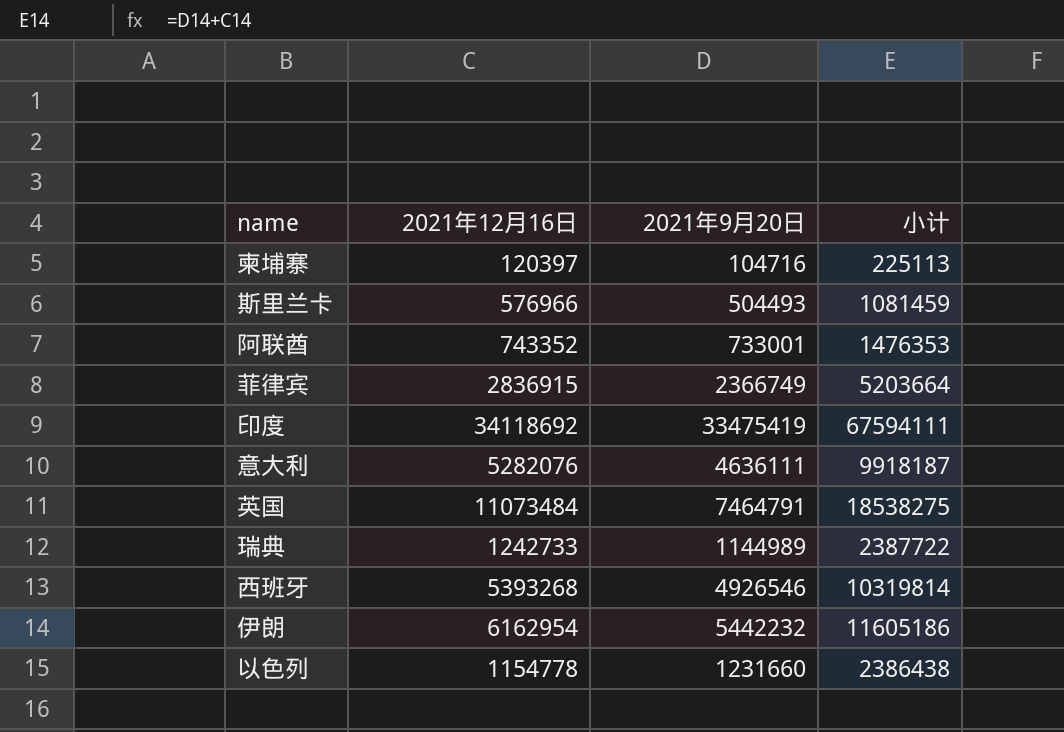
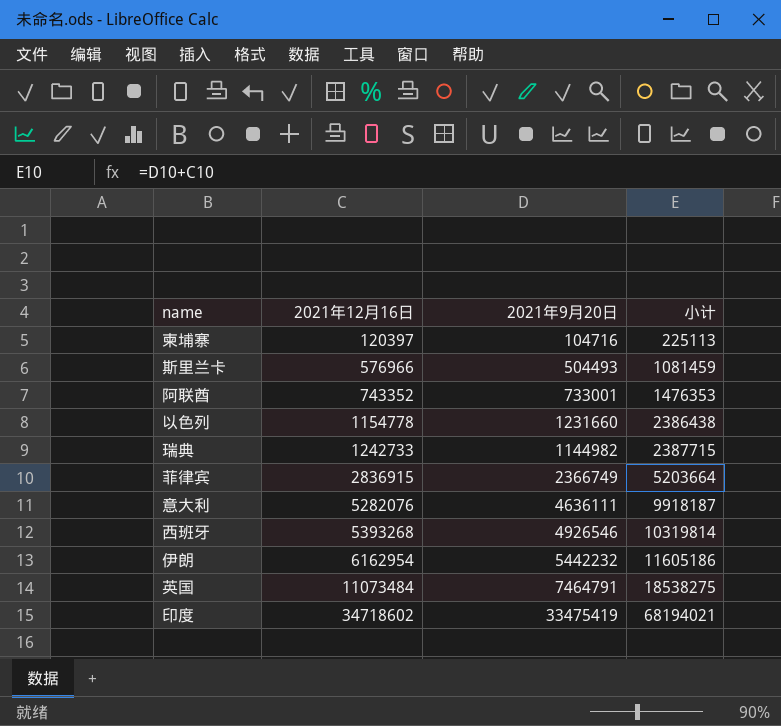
row order: none -> 2021年12月16日 ascending
瑞典 | 2021年9月20日: 1144989 -> 1144982
瑞典 | 小计: 2387722 -> 2387715
印度 | 2021年12月16日: 34118692 -> 34718602
印度 | 小计: 67594111 -> 68194021

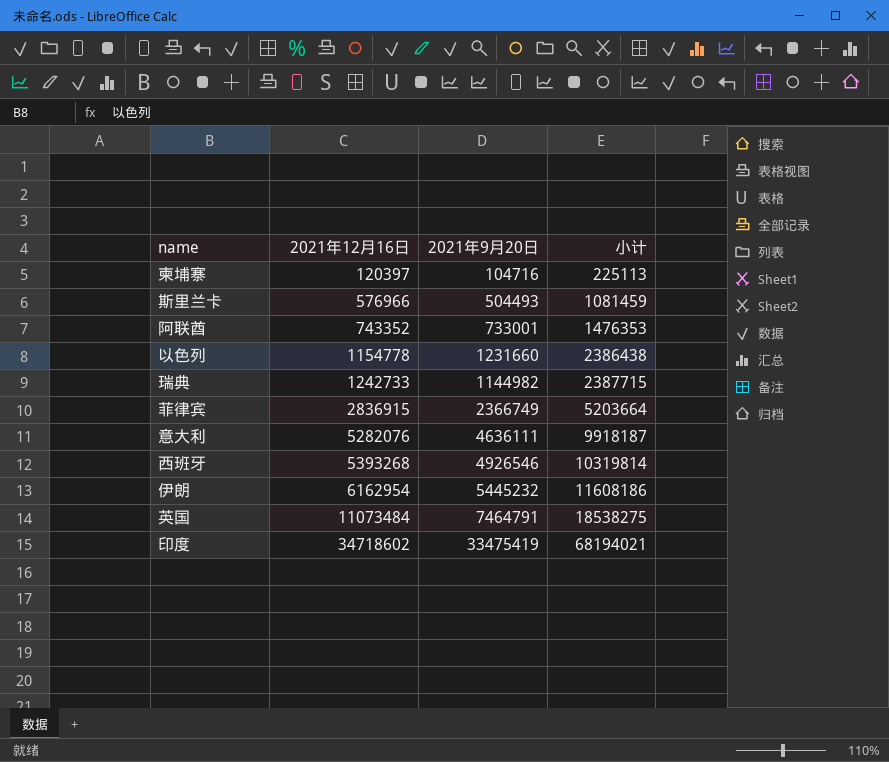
伊朗 | 2021年9月20日: 5442232 -> 5445232
伊朗 | 小计: 11605186 -> 11608186

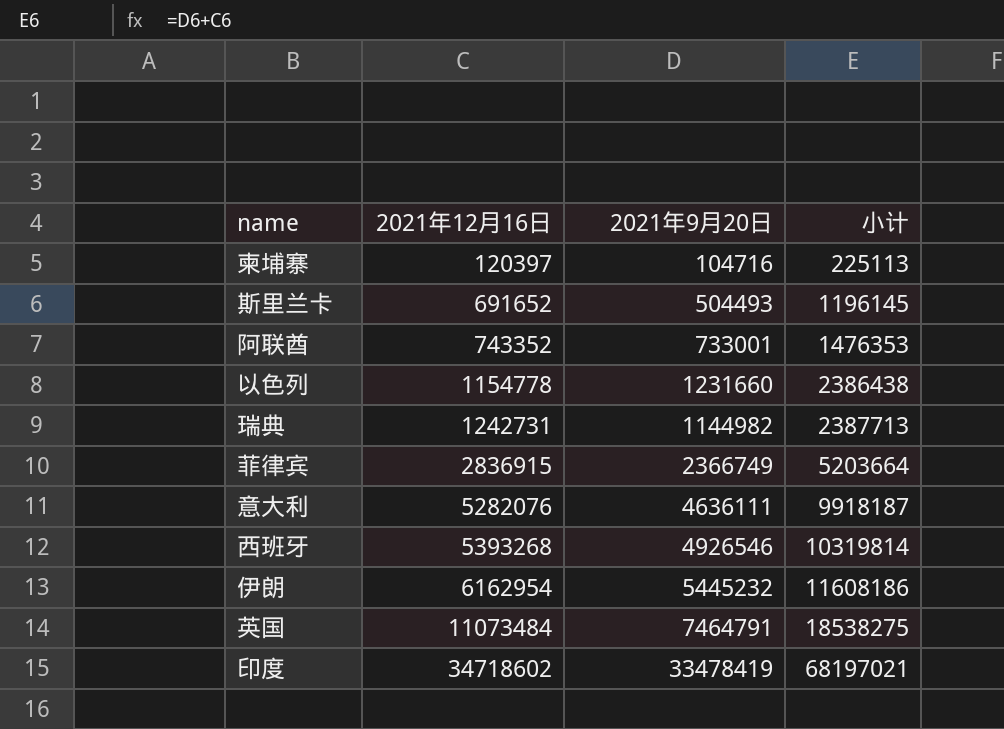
斯里兰卡 | 2021年12月16日: 576966 -> 691652
斯里兰卡 | 小计: 1081459 -> 1196145
瑞典 | 2021年12月16日: 1242733 -> 1242731
瑞典 | 小计: 2387715 -> 2387713
印度 | 2021年9月20日: 33475419 -> 33478419
印度 | 小计: 68194021 -> 68197021

